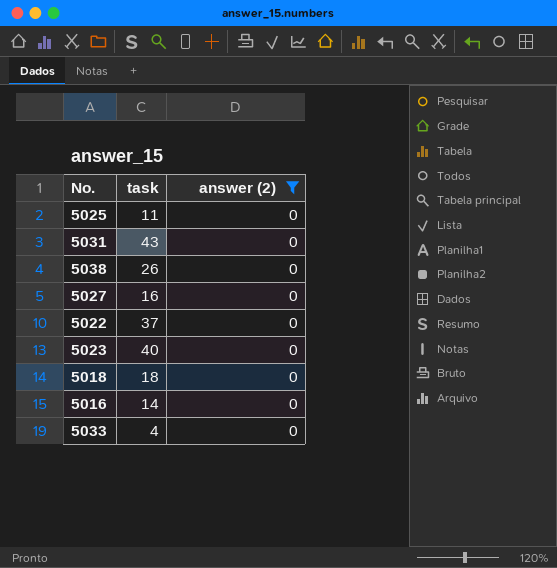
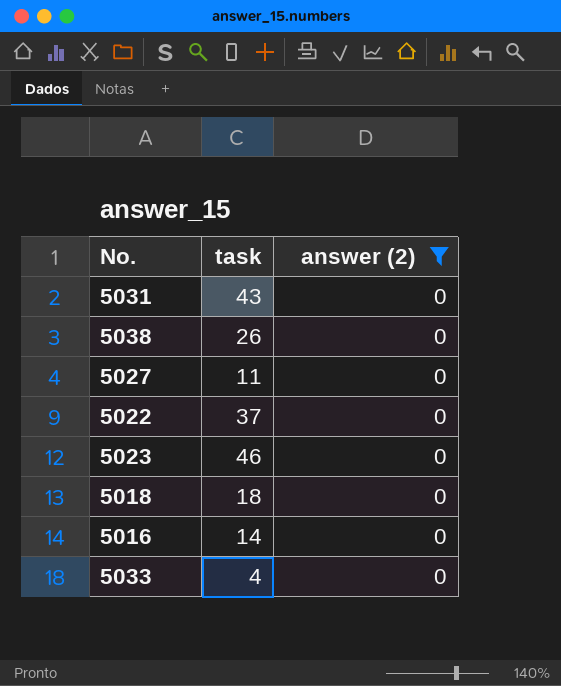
row 5025: 11 | 0 -> none
5027 | task: 16 -> 11
5023 | task: 40 -> 46

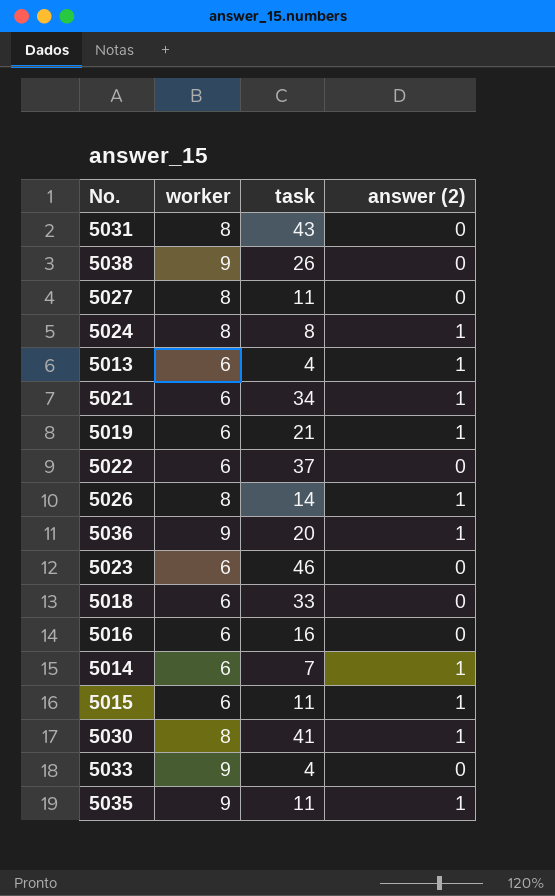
filter: answer (2) = 0 -> none
column worker | position: none -> 2
5018 | task: 18 -> 33
5016 | task: 14 -> 16

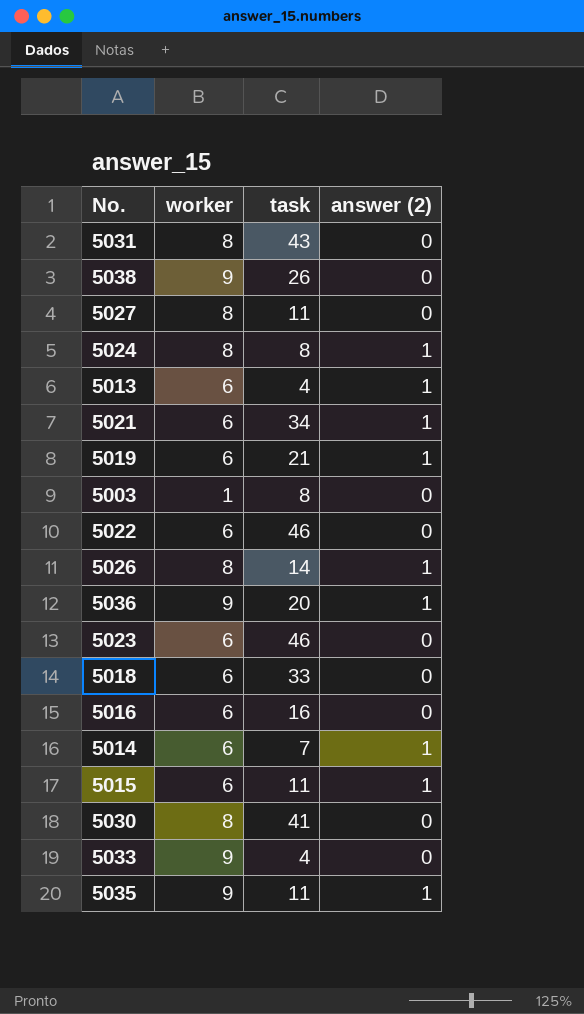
row 5003: none -> 1 | 8 | 0
5022 | task: 37 -> 46
5030 | answer (2): 1 -> 0

